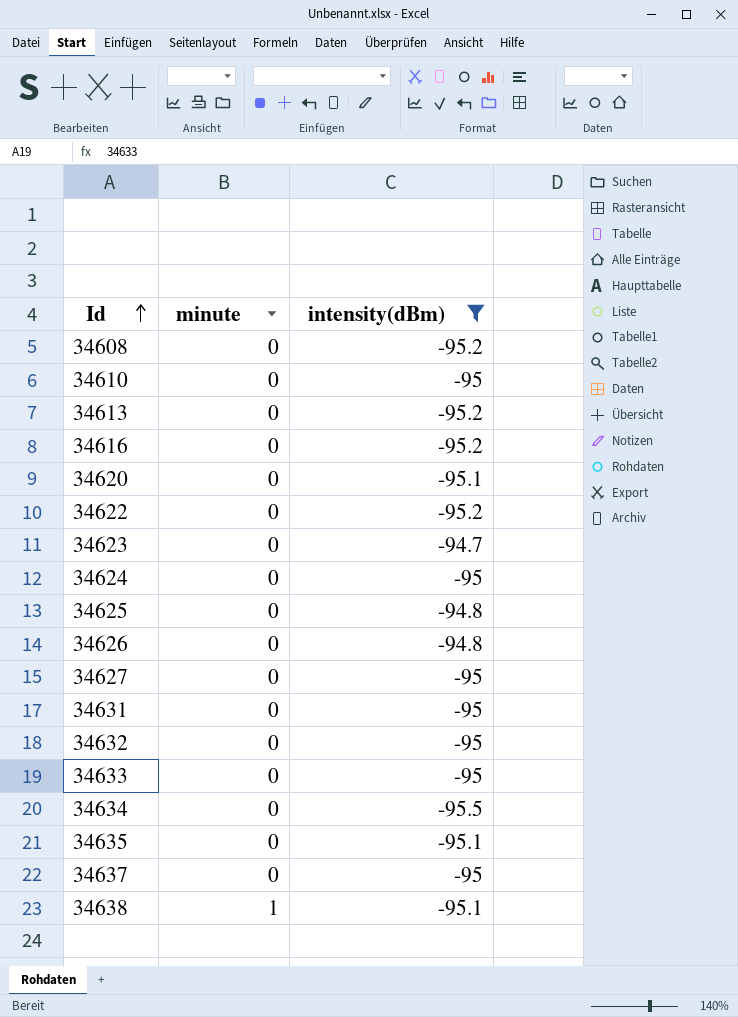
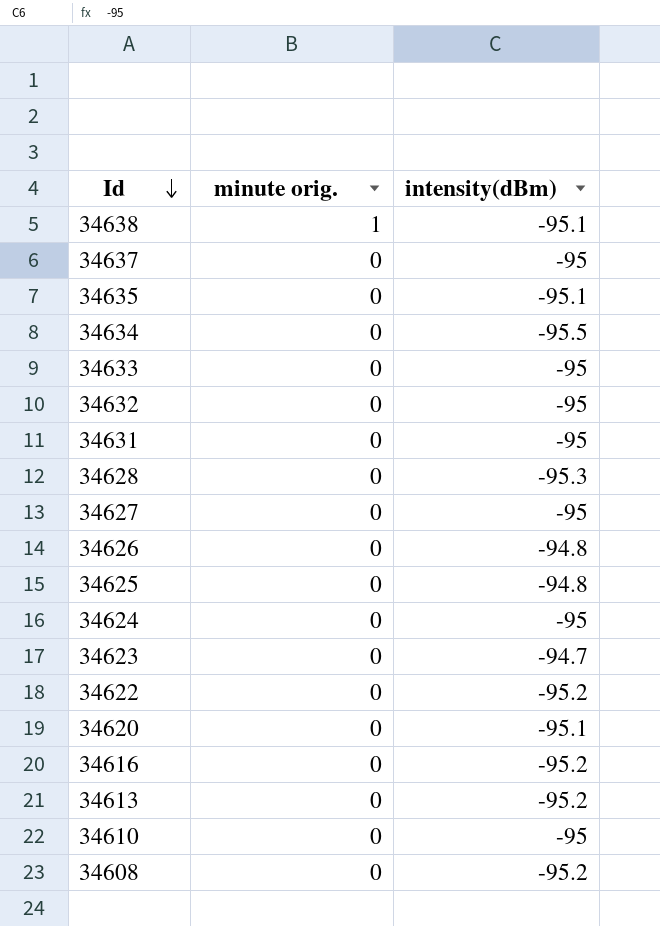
filter: intensity(dBm) != -95.3 -> none
row order: Id ascending -> Id descending
column name: minute -> minute orig.

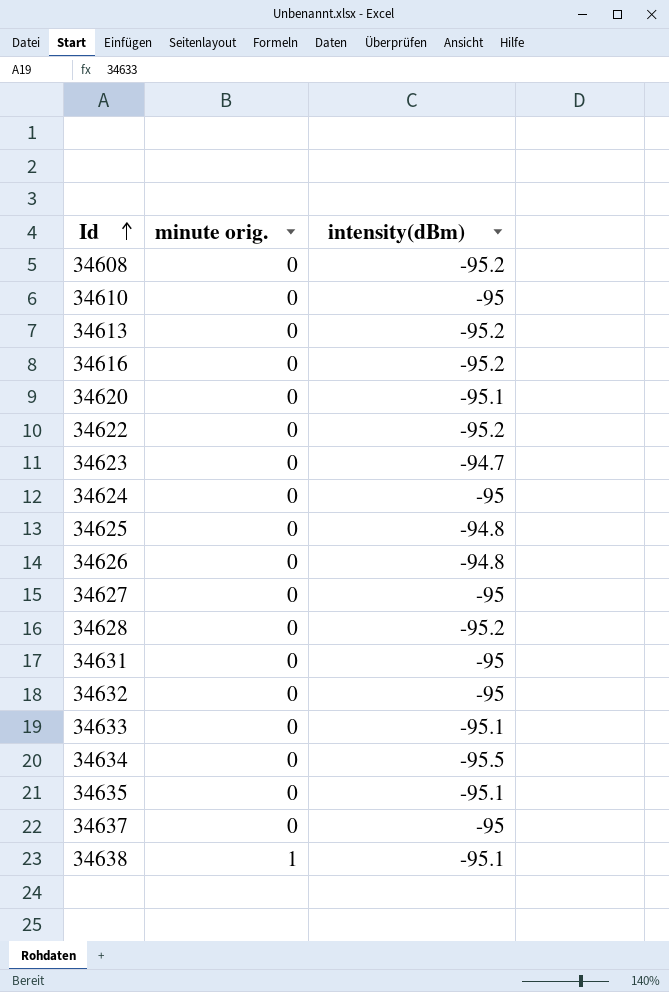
row order: Id descending -> Id ascending
34628 | intensity(dBm): -95.3 -> -95.2
34633 | intensity(dBm): -95 -> -95.1

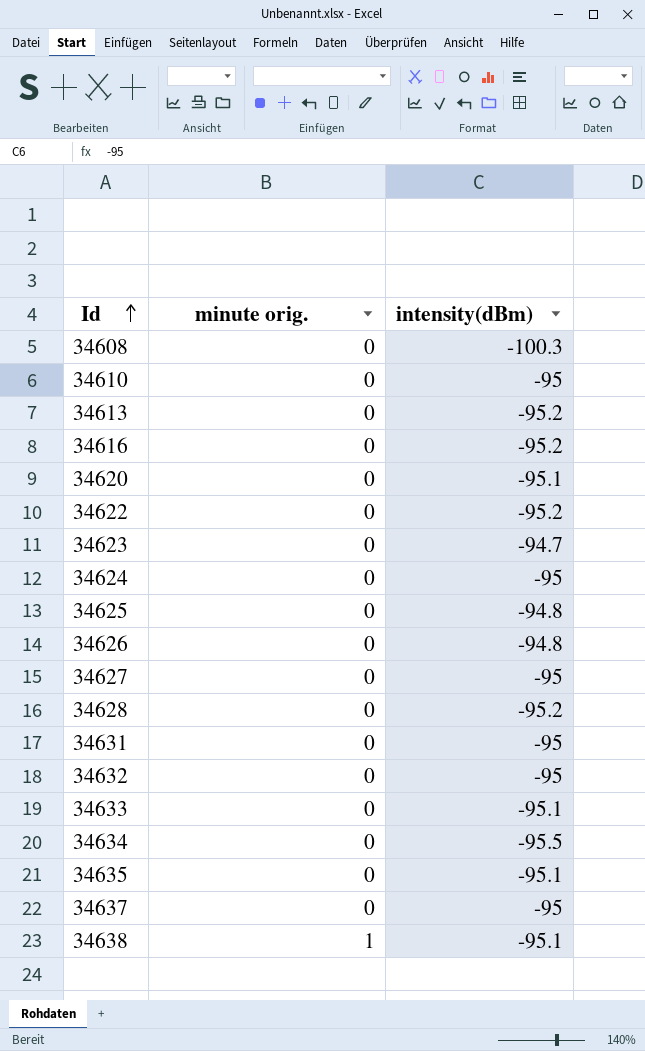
34608 | intensity(dBm): -95.2 -> -100.3

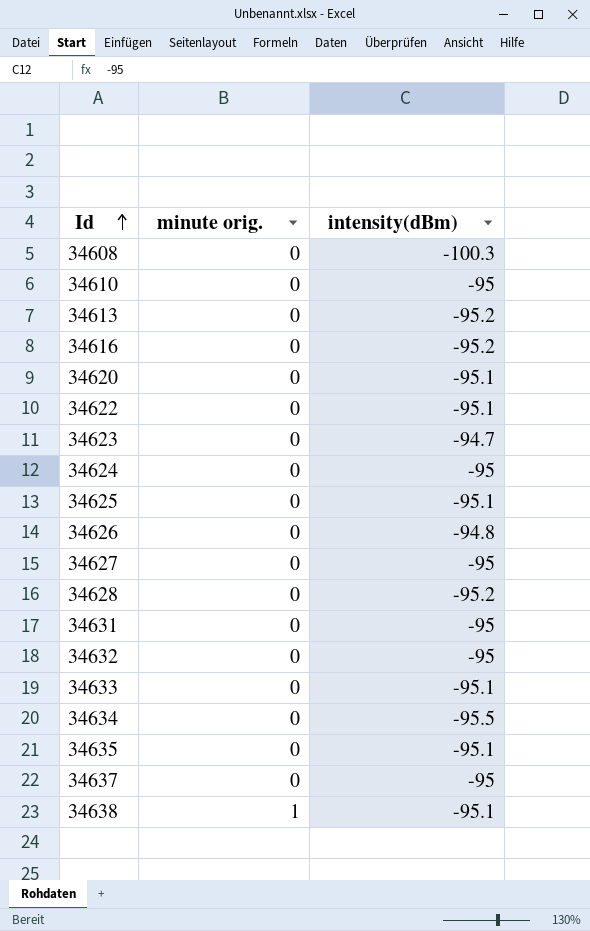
34622 | intensity(dBm): -95.2 -> -95.1
34625 | intensity(dBm): -94.8 -> -95.1

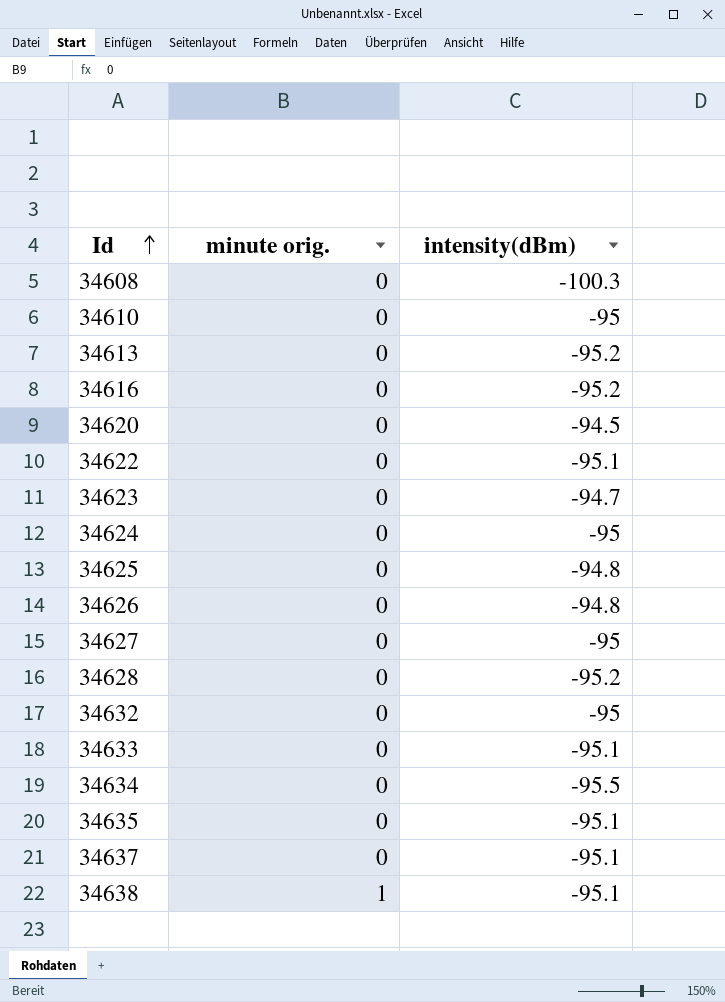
row 34631: 0 | -95 -> none
34620 | intensity(dBm): -95.1 -> -94.5
34625 | intensity(dBm): -95.1 -> -94.8
34637 | intensity(dBm): -95 -> -95.1

